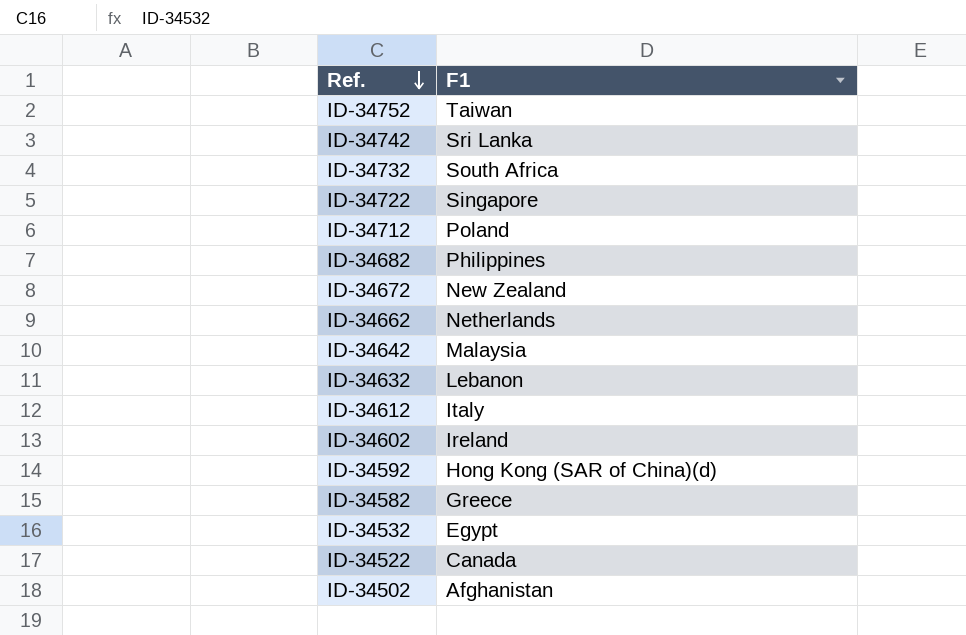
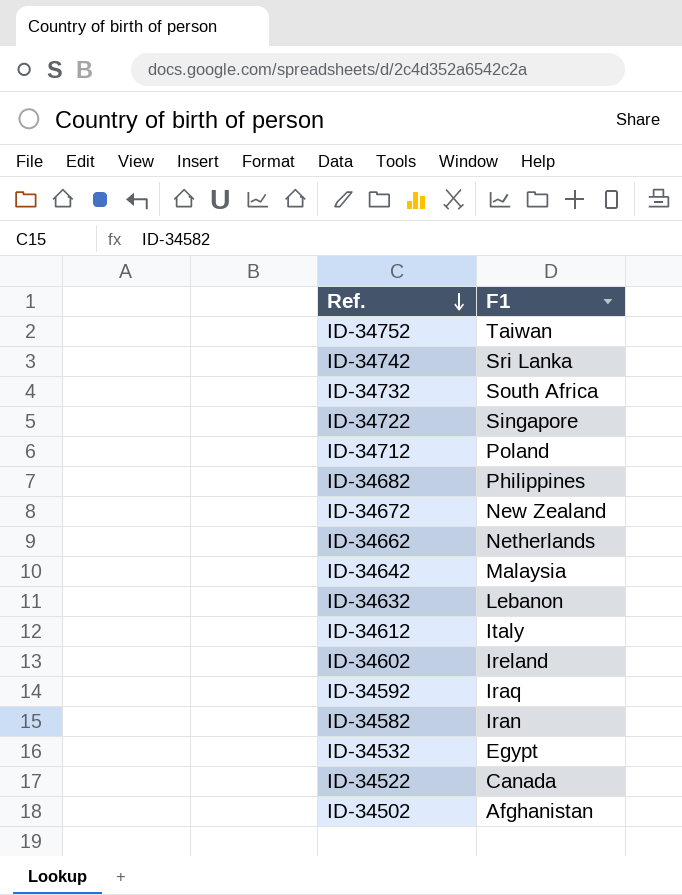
ID-34592 | F1: Hong Kong (SAR of China)(d) -> Iraq
ID-34582 | F1: Greece -> Iran

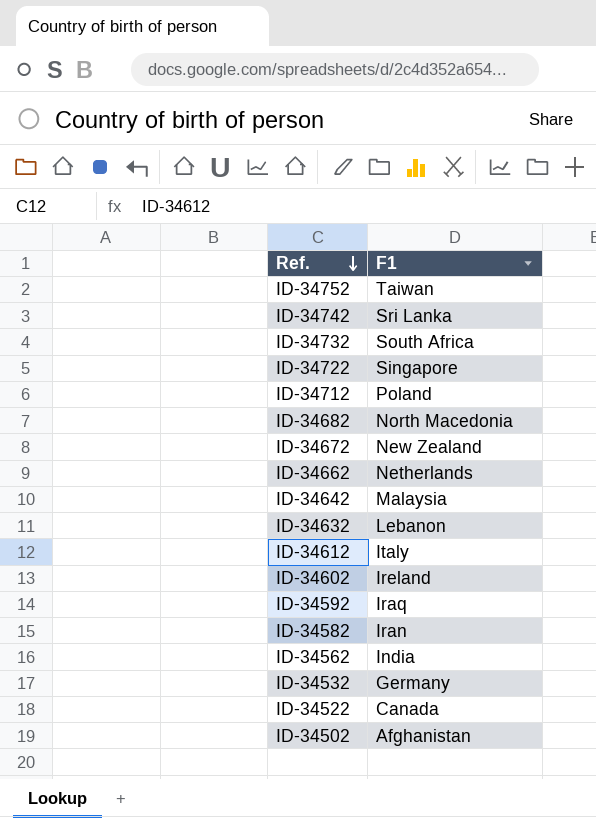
ID-34682 | F1: Philippines -> North Macedonia
row ID-34562: none -> India
ID-34532 | F1: Egypt -> Germany

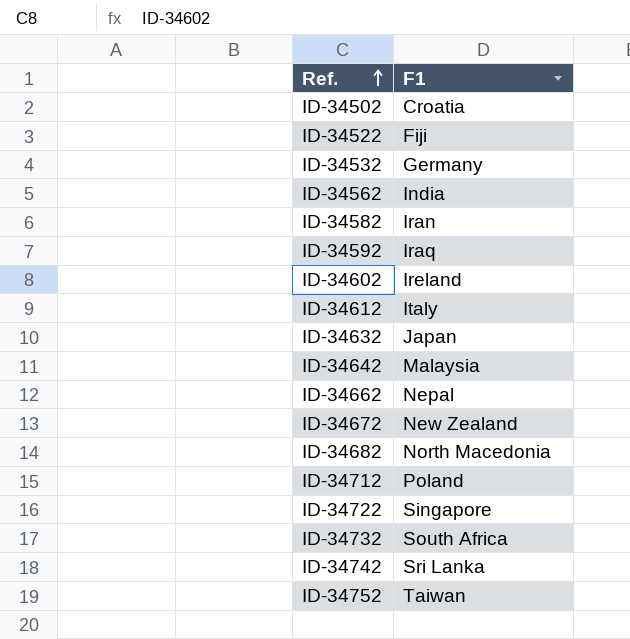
row order: Ref. descending -> Ref. ascending
ID-34502 | F1: Afghanistan -> Croatia
ID-34522 | F1: Canada -> Fiji
ID-34632 | F1: Lebanon -> Japan
ID-34662 | F1: Netherlands -> Nepal

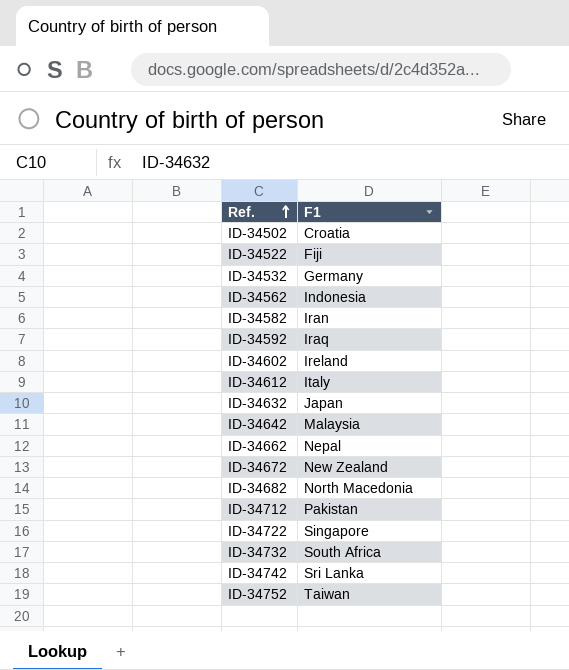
ID-34562 | F1: India -> Indonesia
ID-34712 | F1: Poland -> Pakistan

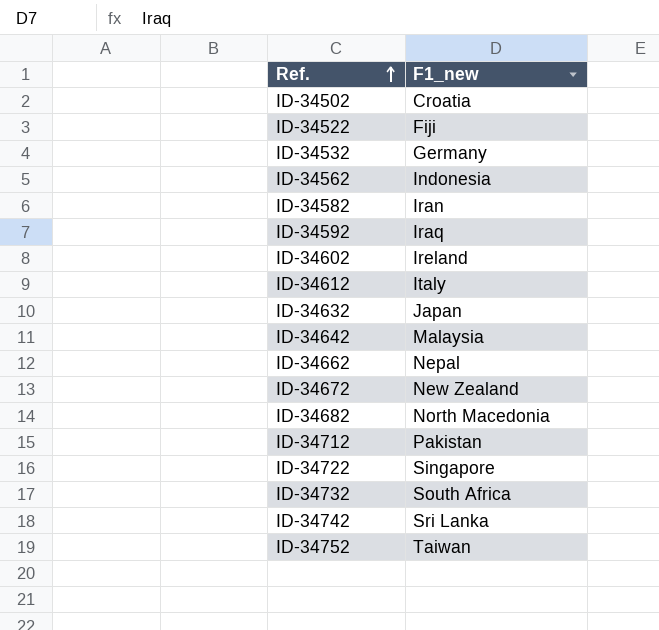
column name: F1 -> F1_new

